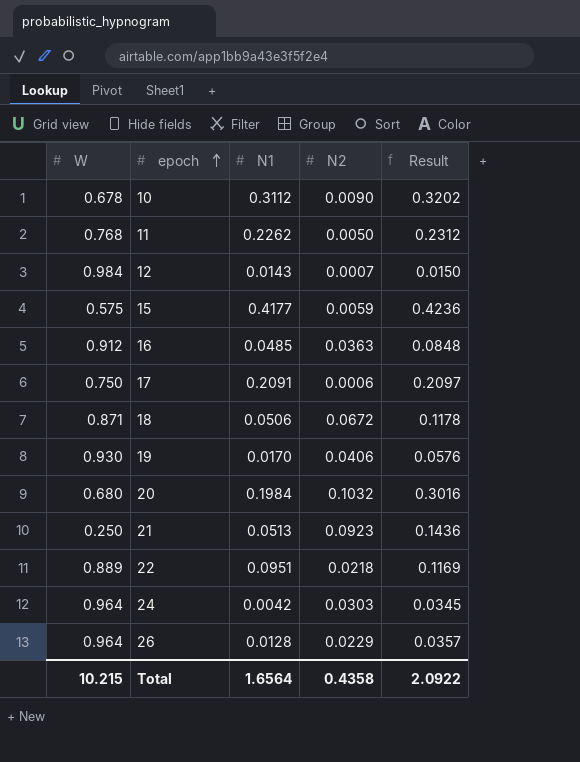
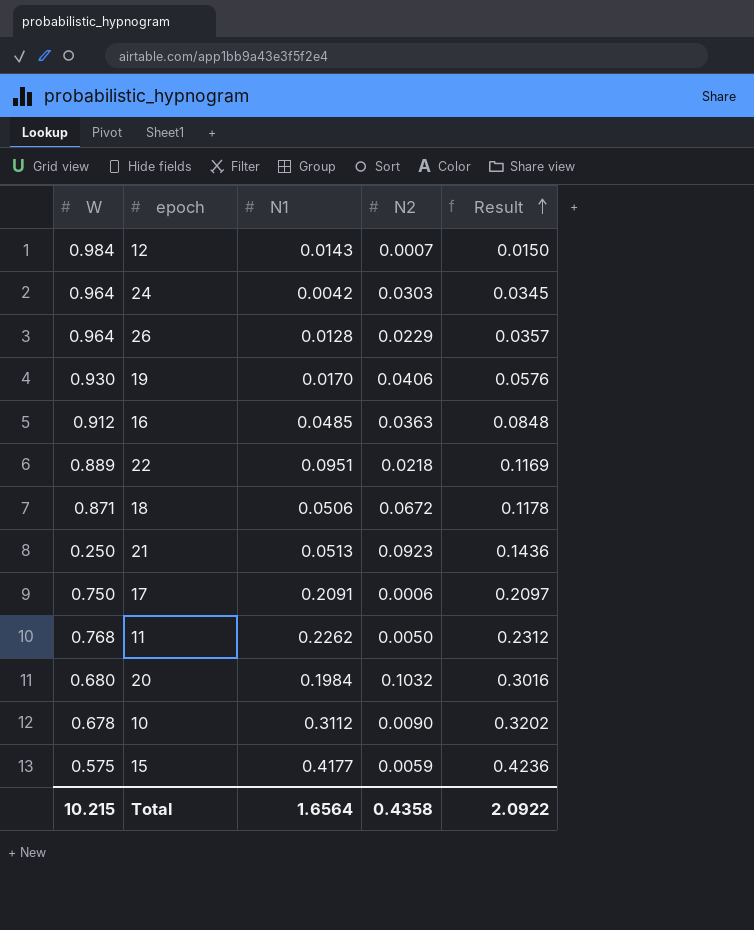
row order: epoch ascending -> Result ascending

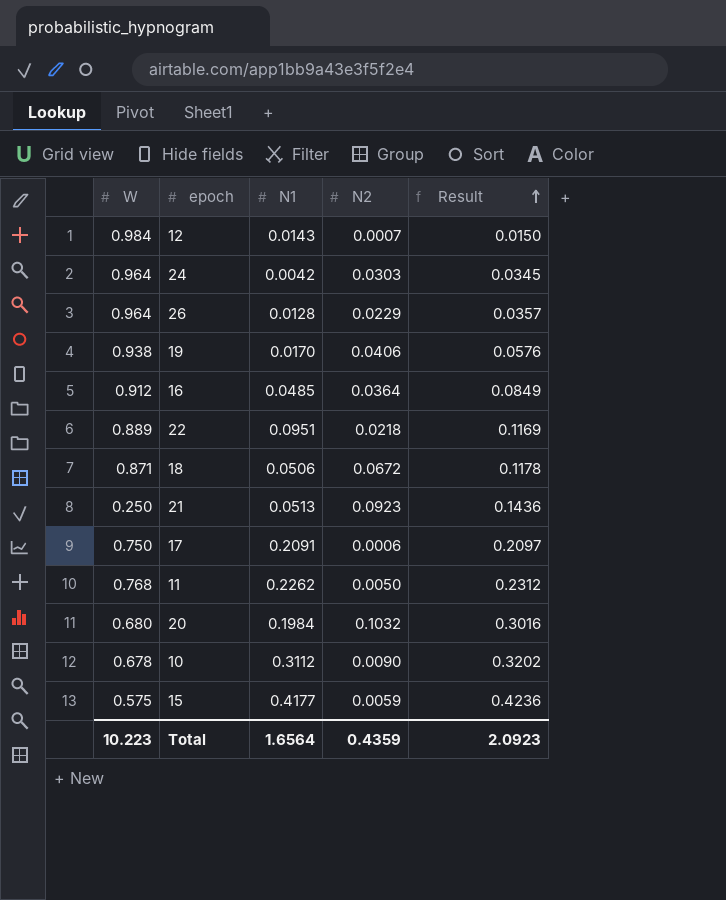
19 | W: 0.930 -> 0.938
16 | N2: 0.0363 -> 0.0364
16 | Result: 0.0848 -> 0.0849
Total | W: 10.215 -> 10.223
Total | N2: 0.4358 -> 0.4359
Total | Result: 2.0922 -> 2.0923

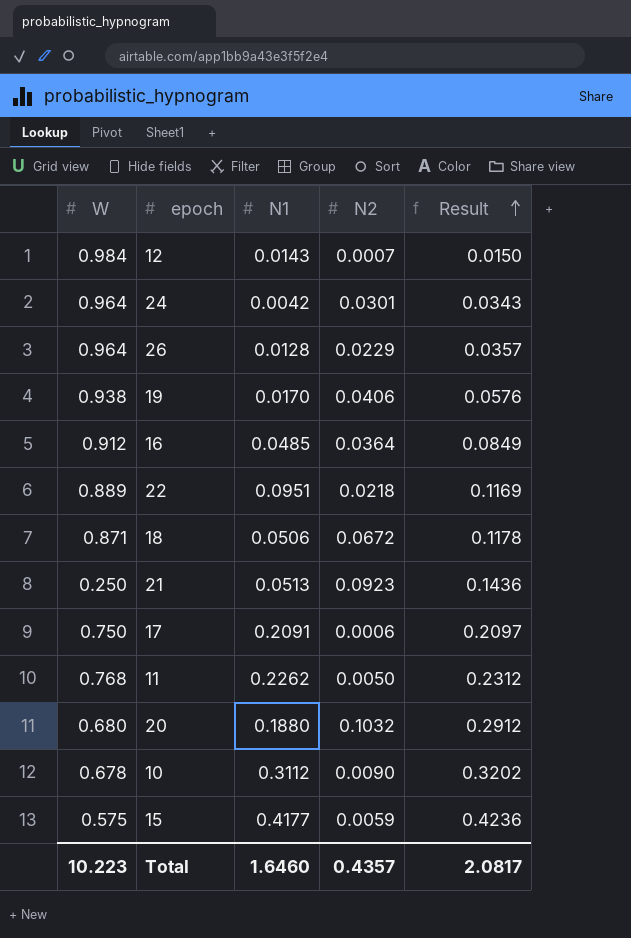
24 | N2: 0.0303 -> 0.0301
24 | Result: 0.0345 -> 0.0343
20 | N1: 0.1984 -> 0.1880
20 | Result: 0.3016 -> 0.2912
Total | N1: 1.6564 -> 1.6460
Total | N2: 0.4359 -> 0.4357
Total | Result: 2.0923 -> 2.0817

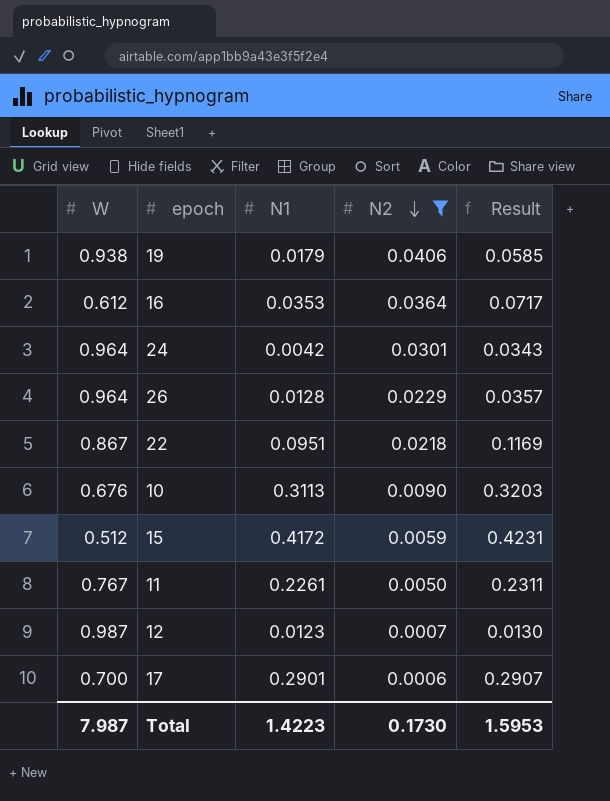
filter: none -> N2 <= 0.0406
row order: Result ascending -> N2 descending
19 | N1: 0.0170 -> 0.0179
19 | Result: 0.0576 -> 0.0585
16 | W: 0.912 -> 0.612
16 | N1: 0.0485 -> 0.0353
16 | Result: 0.0849 -> 0.0717
22 | W: 0.889 -> 0.867
10 | W: 0.678 -> 0.676
10 | N1: 0.3112 -> 0.3113
10 | Result: 0.3202 -> 0.3203
15 | W: 0.575 -> 0.512
15 | N1: 0.4177 -> 0.4172
15 | Result: 0.4236 -> 0.4231
11 | W: 0.768 -> 0.767
11 | N1: 0.2262 -> 0.2261
11 | Result: 0.2312 -> 0.2311
12 | W: 0.984 -> 0.987
12 | N1: 0.0143 -> 0.0123
12 | Result: 0.0150 -> 0.0130
17 | W: 0.750 -> 0.700
17 | N1: 0.2091 -> 0.2901
17 | Result: 0.2097 -> 0.2907
Total | W: 10.223 -> 7.987
Total | N1: 1.6460 -> 1.4223
Total | N2: 0.4357 -> 0.1730
Total | Result: 2.0817 -> 1.5953

